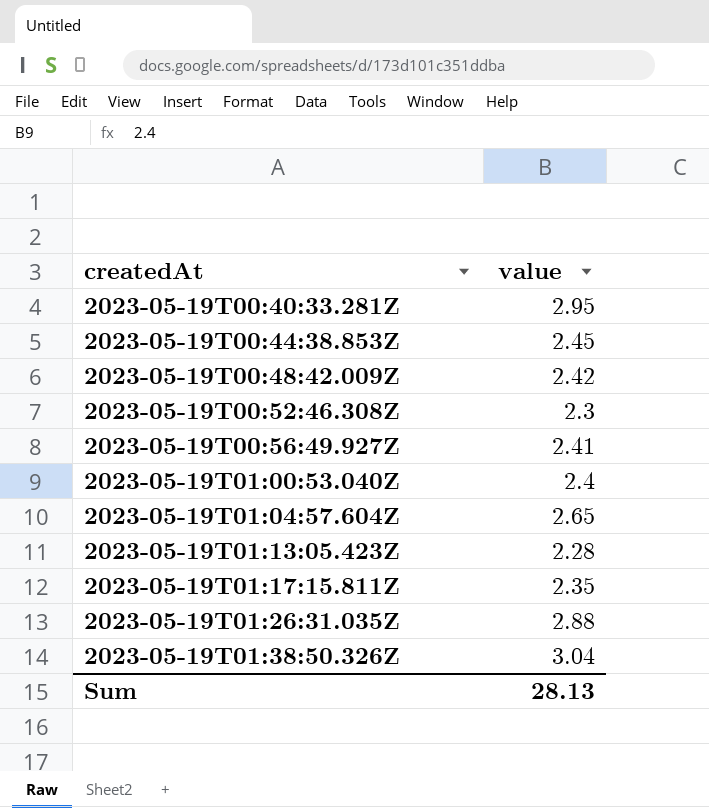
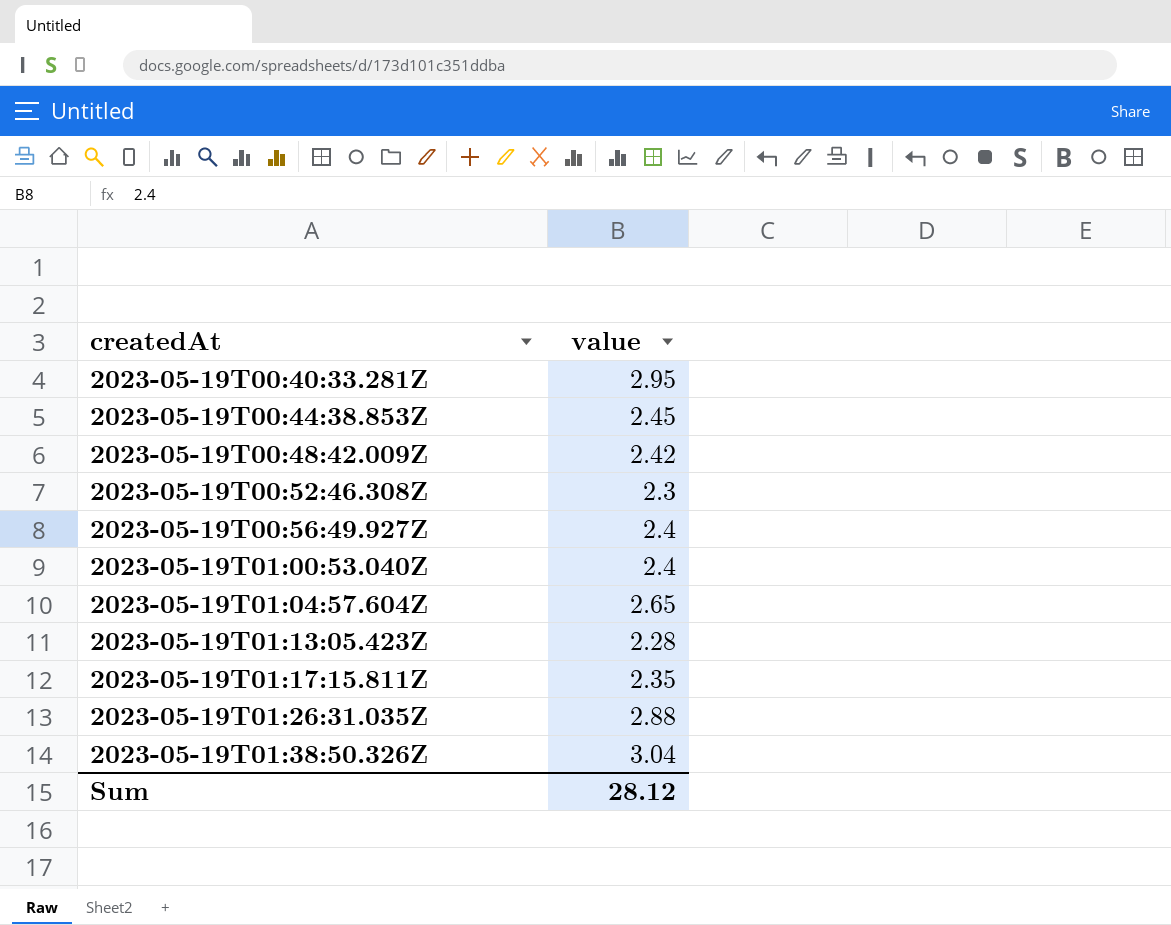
2023-05-19T00:56:49.927Z | value: 2.41 -> 2.4
Sum | value: 28.13 -> 28.12

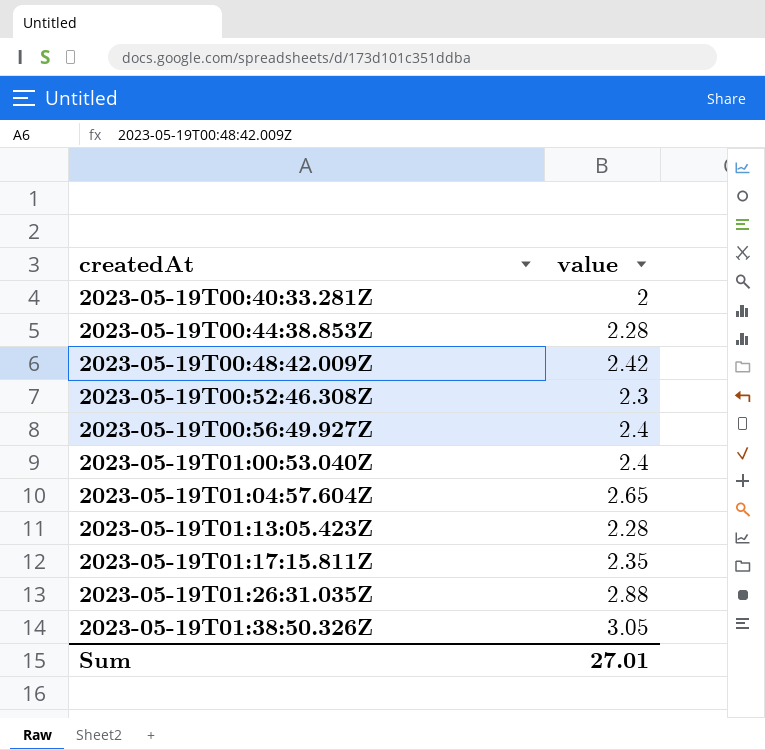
2023-05-19T00:40:33.281Z | value: 2.95 -> 2
2023-05-19T00:44:38.853Z | value: 2.45 -> 2.28
2023-05-19T01:38:50.326Z | value: 3.04 -> 3.05
Sum | value: 28.12 -> 27.01

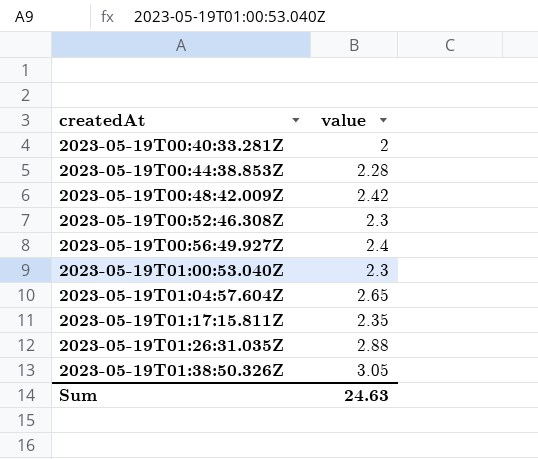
row 2023-05-19T01:13:05.423Z: 2.28 -> none
2023-05-19T01:00:53.040Z | value: 2.4 -> 2.3
Sum | value: 27.01 -> 24.63

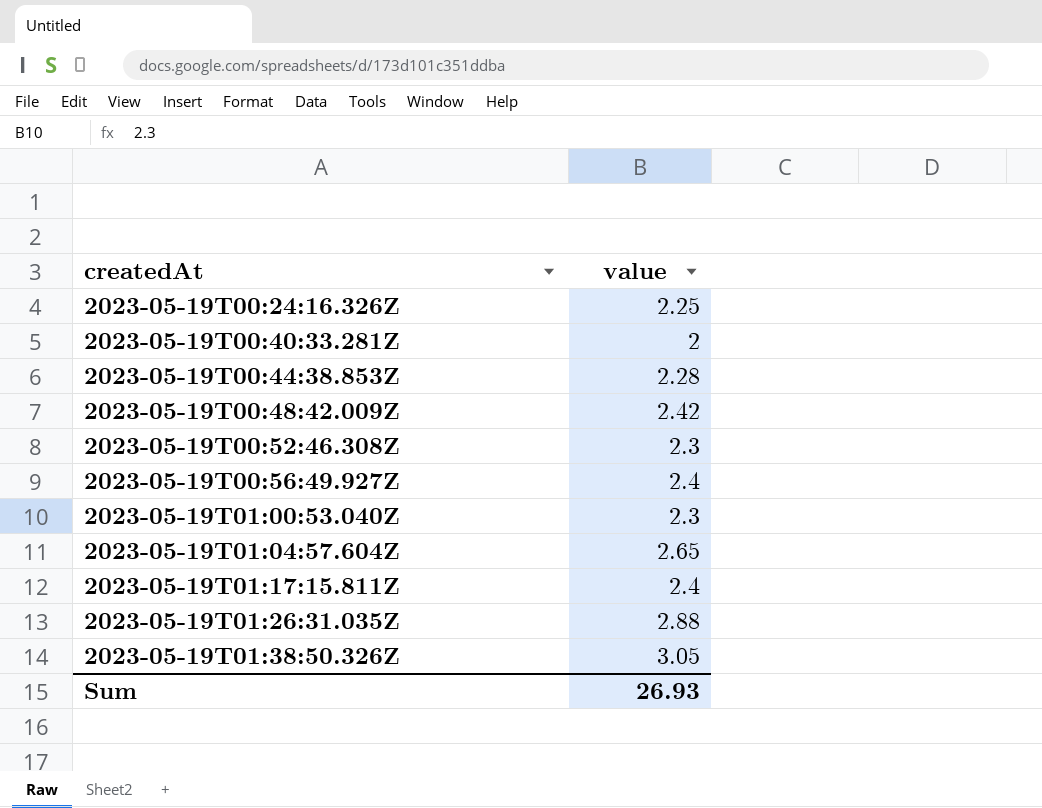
row 2023-05-19T00:24:16.326Z: none -> 2.25
2023-05-19T01:17:15.811Z | value: 2.35 -> 2.4
Sum | value: 24.63 -> 26.93

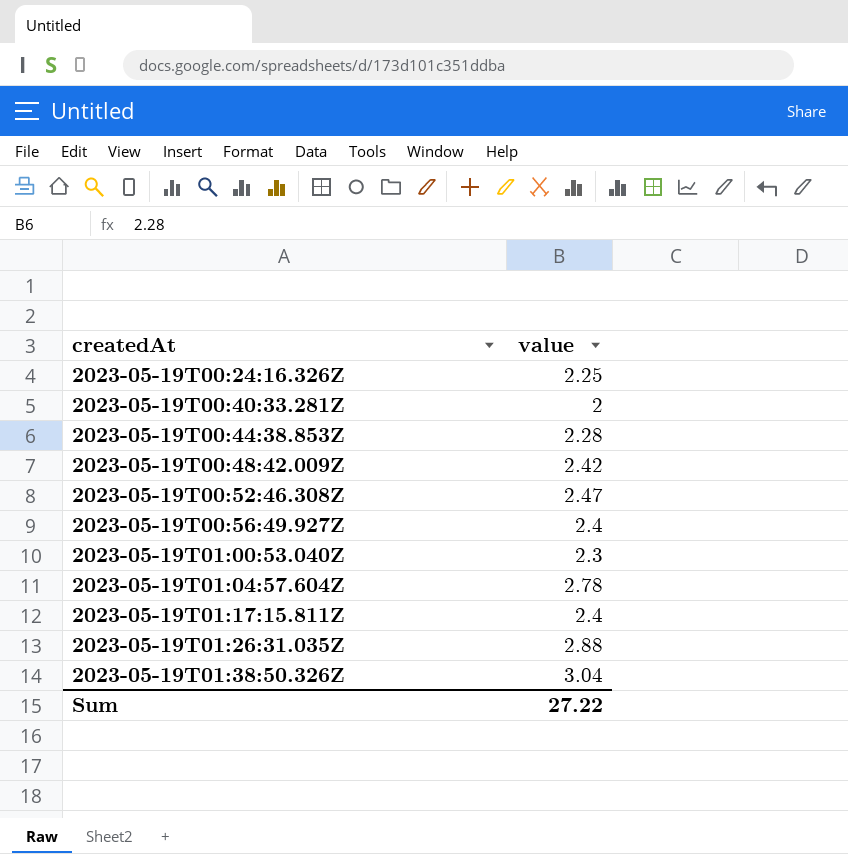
2023-05-19T00:52:46.308Z | value: 2.3 -> 2.47
2023-05-19T01:04:57.604Z | value: 2.65 -> 2.78
2023-05-19T01:38:50.326Z | value: 3.05 -> 3.04
Sum | value: 26.93 -> 27.22

